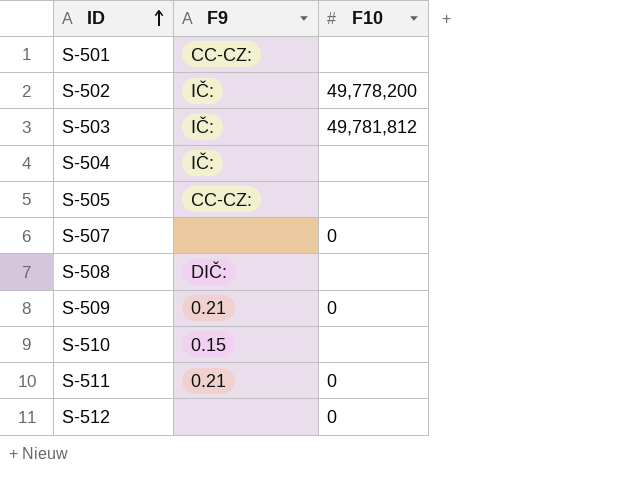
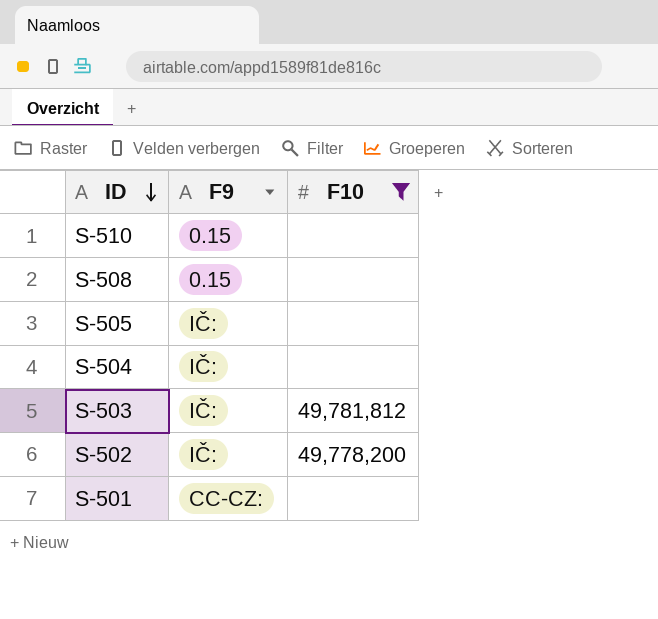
filter: none -> F10 != 0
row order: ID ascending -> ID descending
S-508 | F9: DIČ: -> 0.15
S-505 | F9: CC-CZ: -> IČ:

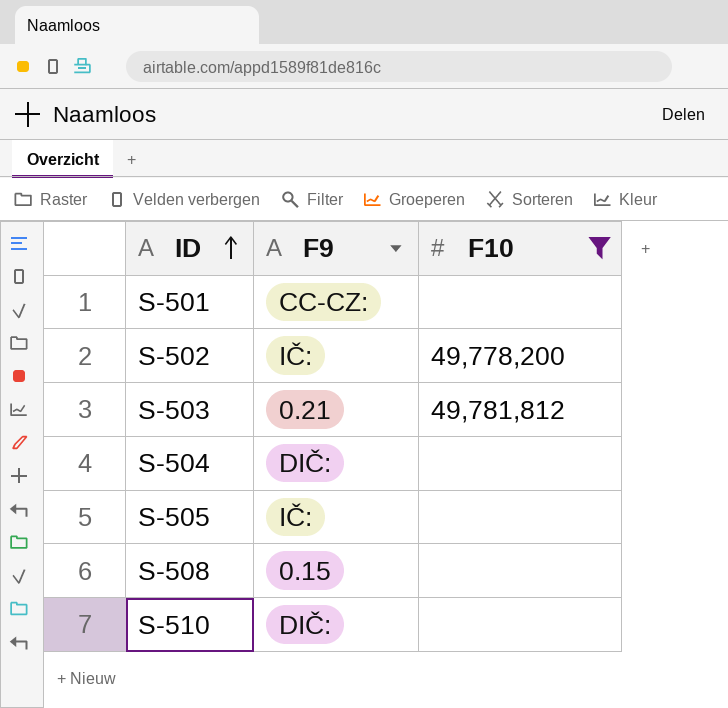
row order: ID descending -> ID ascending
S-503 | F9: IČ: -> 0.21
S-504 | F9: IČ: -> DIČ:
S-510 | F9: 0.15 -> DIČ:

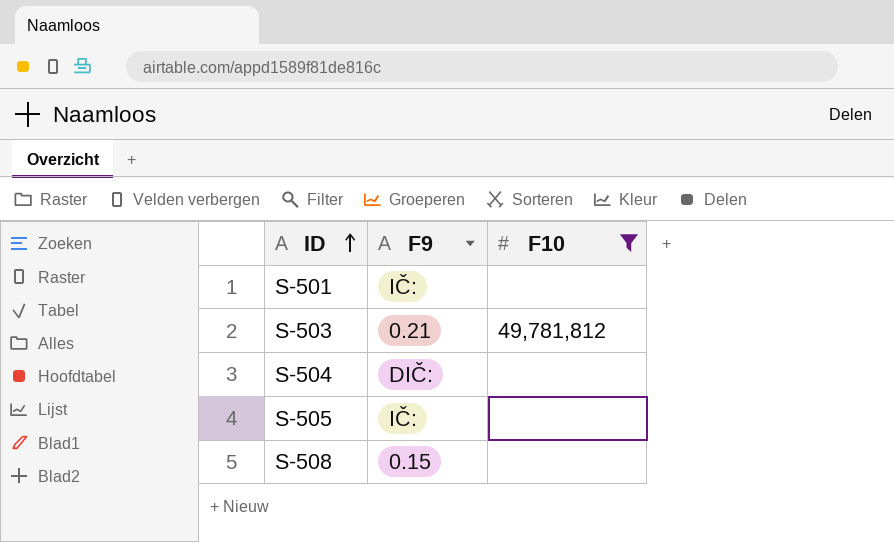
row S-502: IČ: | 49,778,200 -> none
row S-510: DIČ: | none -> none
S-501 | F9: CC-CZ: -> IČ:

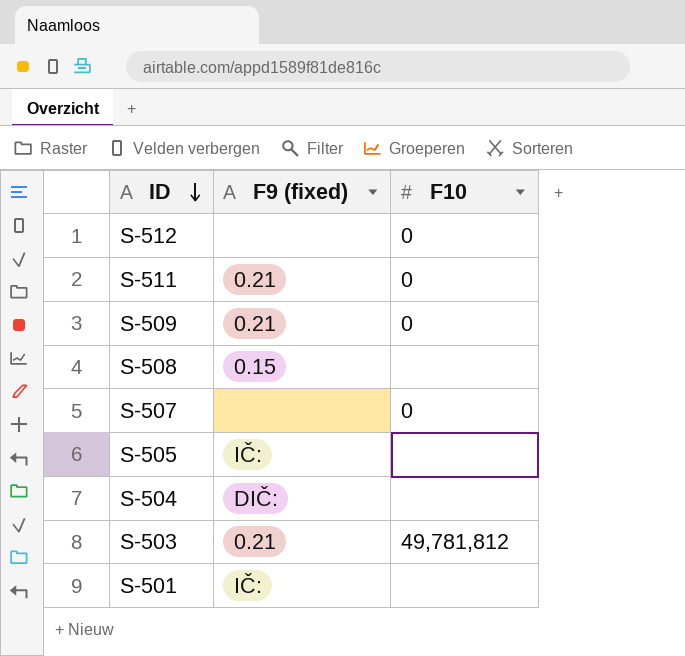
filter: F10 != 0 -> none
row order: ID ascending -> ID descending
column name: F9 -> F9 (fixed)

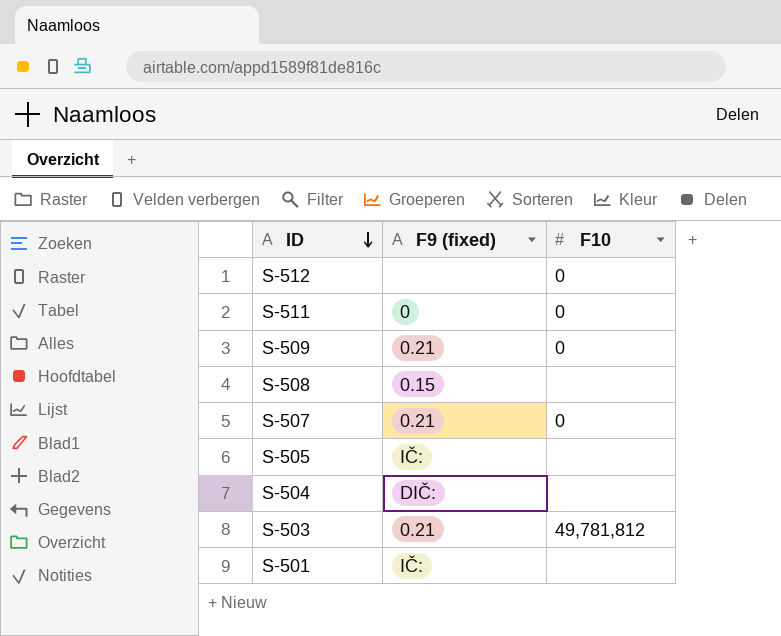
S-511 | F9 (fixed): 0.21 -> 0
S-507 | F9 (fixed): none -> 0.21

